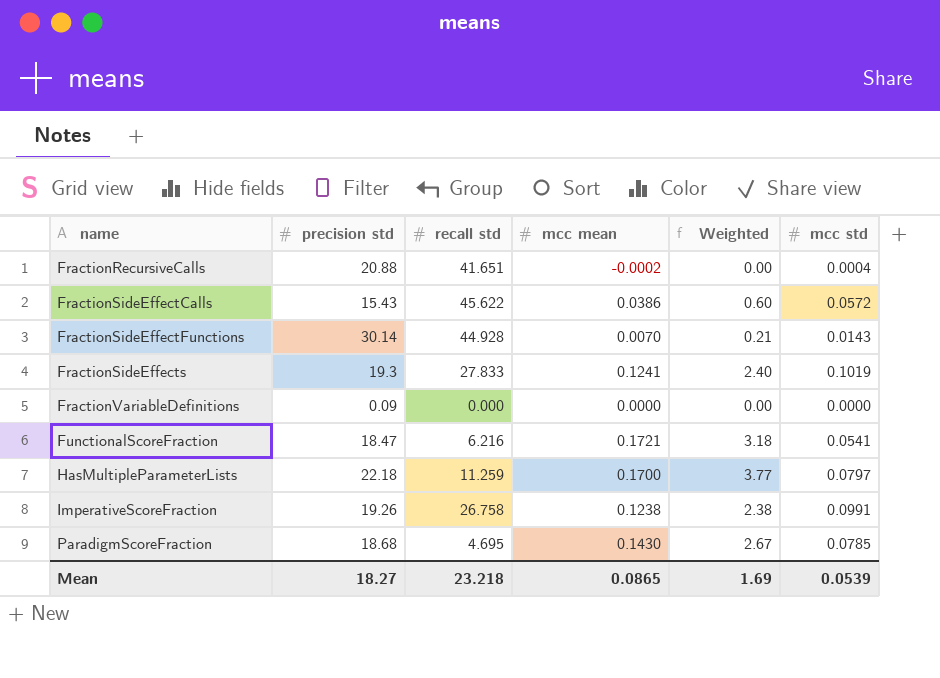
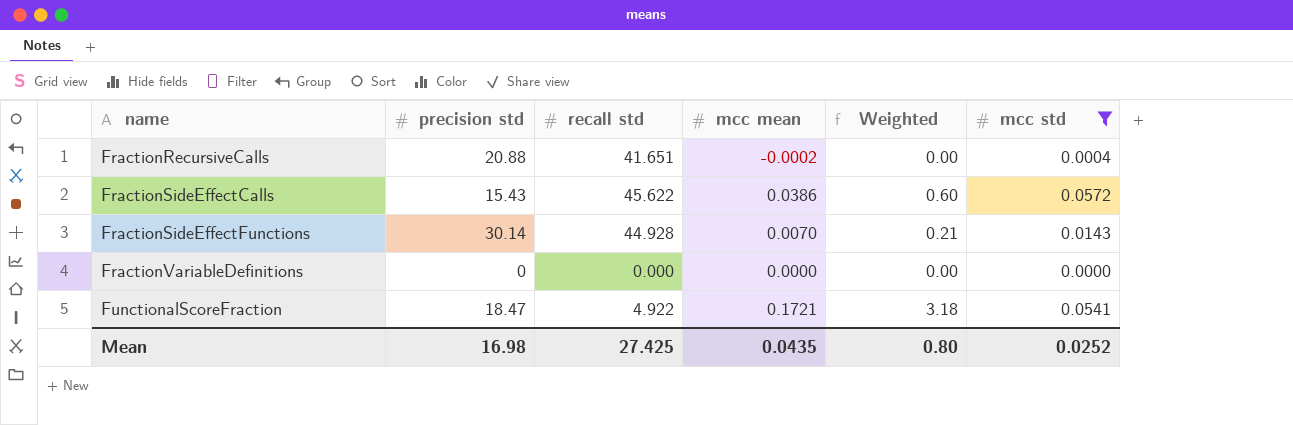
filter: none -> mcc std <= 0.0572
FractionVariableDefinitions | precision std: 0.09 -> 0
FunctionalScoreFraction | recall std: 6.216 -> 4.922
Mean | precision std: 18.27 -> 16.98
Mean | recall std: 23.218 -> 27.425
Mean | mcc mean: 0.0865 -> 0.0435
Mean | Weighted: 1.69 -> 0.80
Mean | mcc std: 0.0539 -> 0.0252

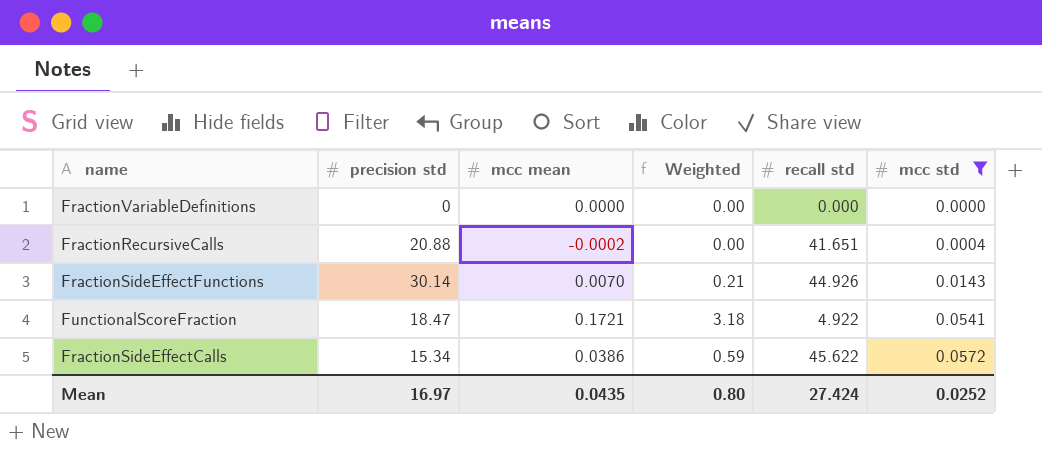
row order: name ascending -> mcc std ascending
column recall std | position: 3 -> 5
FractionSideEffectFunctions | recall std: 44.928 -> 44.926
FractionSideEffectCalls | precision std: 15.43 -> 15.34
FractionSideEffectCalls | Weighted: 0.60 -> 0.59
Mean | precision std: 16.98 -> 16.97
Mean | recall std: 27.425 -> 27.424

